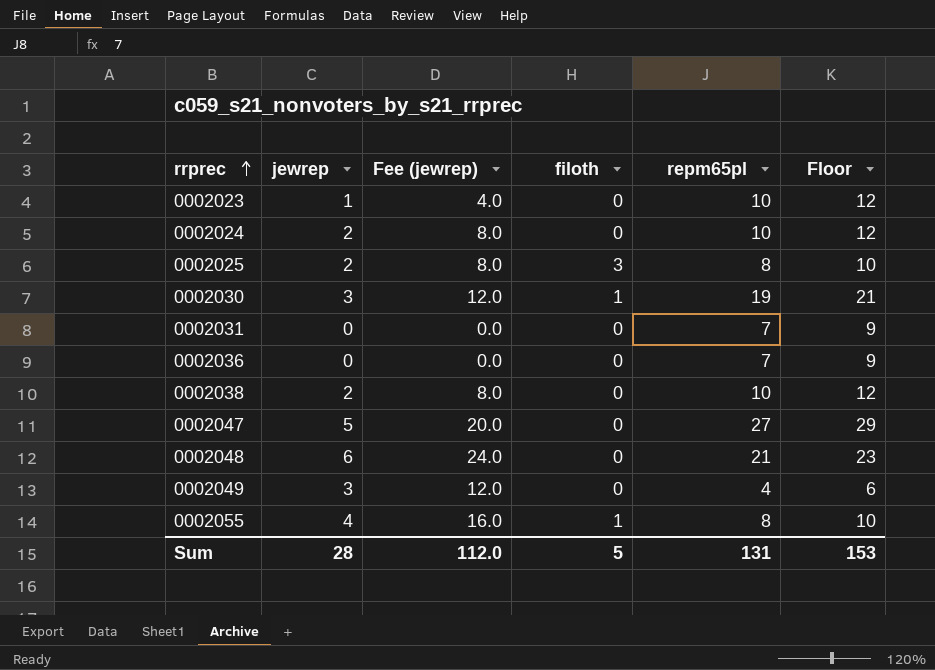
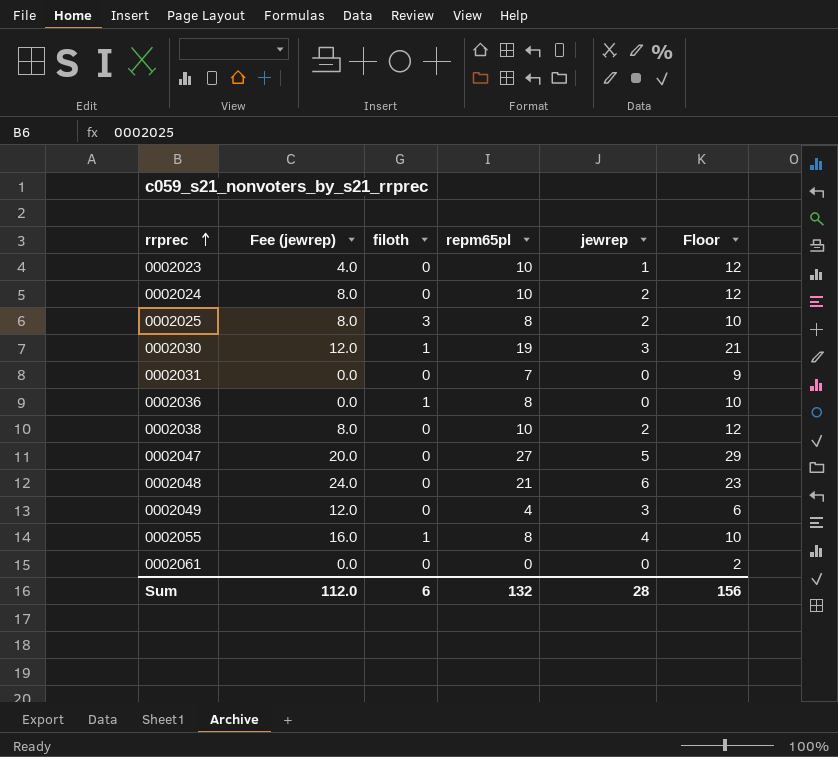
column jewrep | position: 2 -> 5
0002036 | filoth: 0 -> 1
0002036 | repm65pl: 7 -> 8
0002036 | Floor: 9 -> 10
row 0002061: none -> 0.0 | 0 | 0 | 0 | 2
Sum | filoth: 5 -> 6
Sum | repm65pl: 131 -> 132
Sum | Floor: 153 -> 156

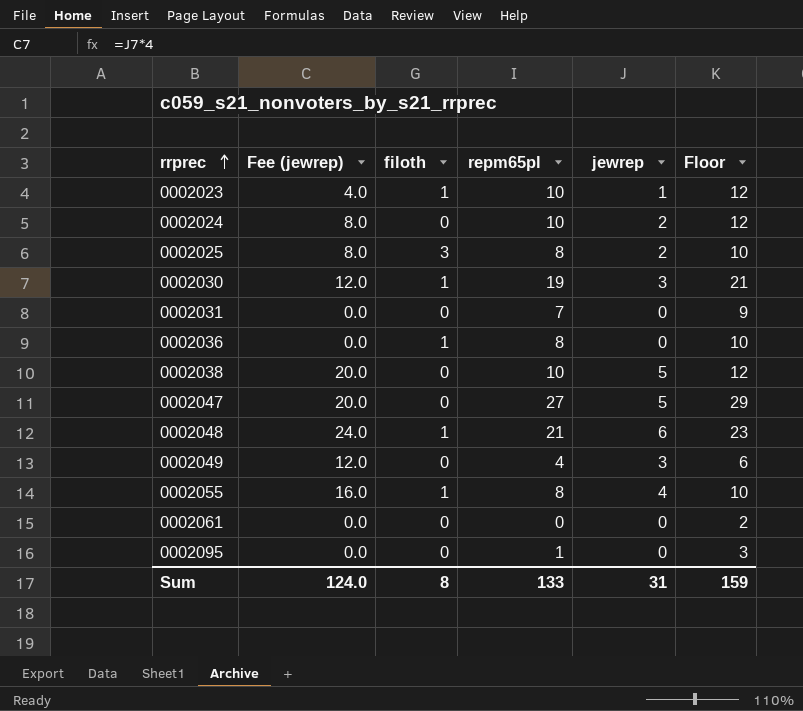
0002023 | filoth: 0 -> 1
0002038 | Fee (jewrep): 8.0 -> 20.0
0002038 | jewrep: 2 -> 5
0002048 | filoth: 0 -> 1
row 0002095: none -> 0.0 | 0 | 1 | 0 | 3
Sum | Fee (jewrep): 112.0 -> 124.0
Sum | filoth: 6 -> 8
Sum | repm65pl: 132 -> 133
Sum | jewrep: 28 -> 31
Sum | Floor: 156 -> 159

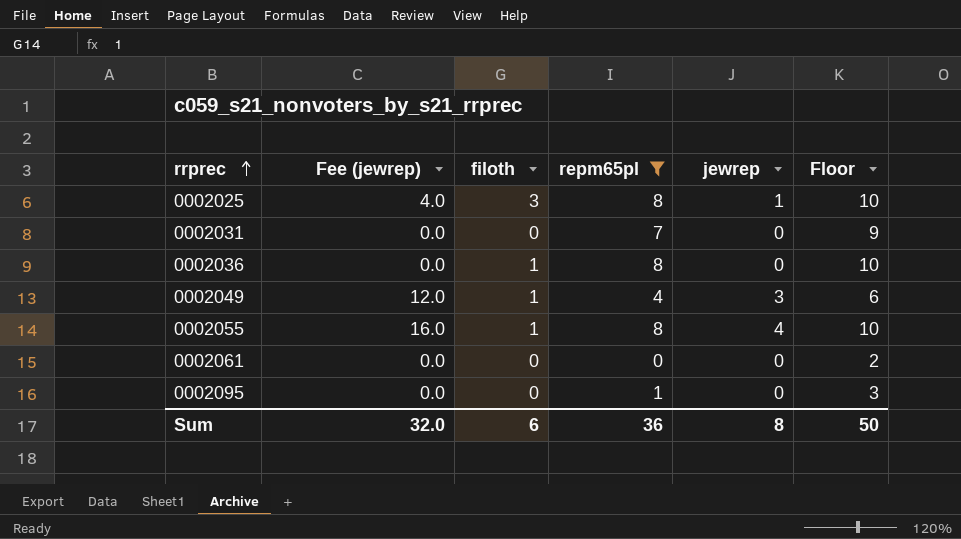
filter: none -> repm65pl <= 8
0002025 | Fee (jewrep): 8.0 -> 4.0
0002025 | jewrep: 2 -> 1
0002049 | filoth: 0 -> 1
Sum | Fee (jewrep): 124.0 -> 32.0
Sum | filoth: 8 -> 6
Sum | repm65pl: 133 -> 36
Sum | jewrep: 31 -> 8
Sum | Floor: 159 -> 50

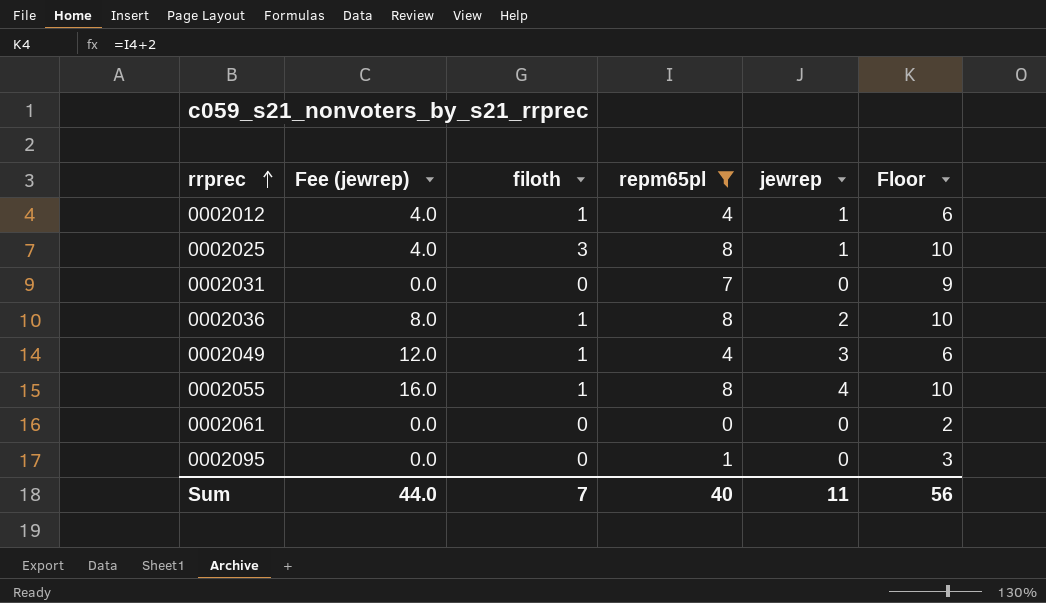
row 0002012: none -> 4.0 | 1 | 4 | 1 | 6
0002036 | Fee (jewrep): 0.0 -> 8.0
0002036 | jewrep: 0 -> 2
Sum | Fee (jewrep): 32.0 -> 44.0
Sum | filoth: 6 -> 7
Sum | repm65pl: 36 -> 40
Sum | jewrep: 8 -> 11
Sum | Floor: 50 -> 56

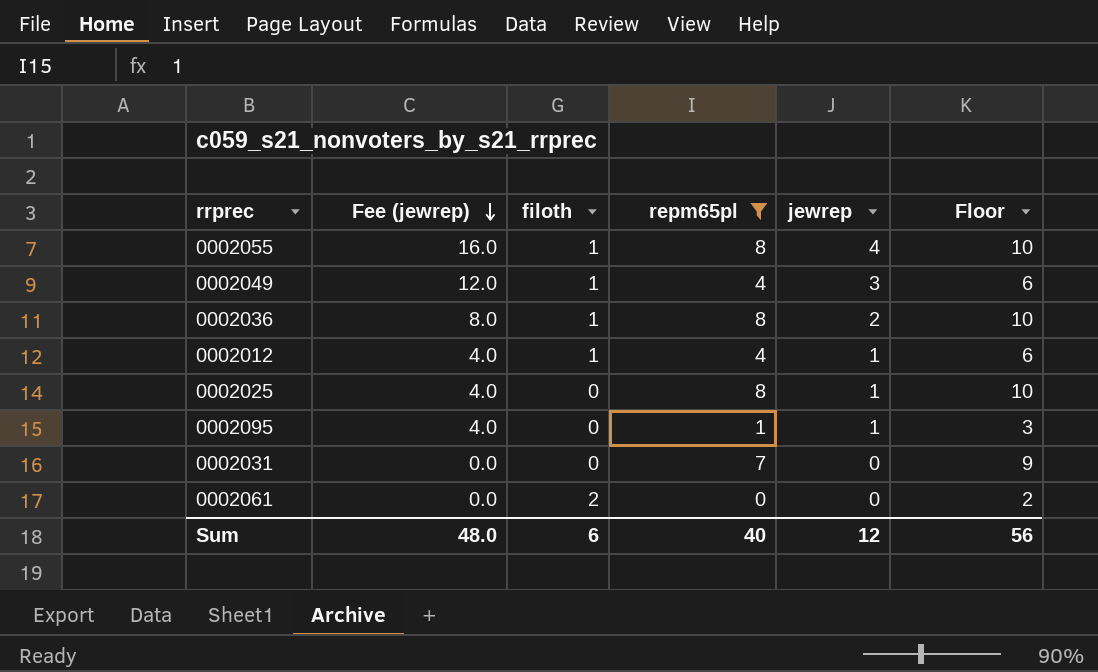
row order: rrprec ascending -> Fee (jewrep) descending
0002025 | filoth: 3 -> 0
0002095 | Fee (jewrep): 0.0 -> 4.0
0002095 | jewrep: 0 -> 1
0002061 | filoth: 0 -> 2
Sum | Fee (jewrep): 44.0 -> 48.0
Sum | filoth: 7 -> 6
Sum | jewrep: 11 -> 12

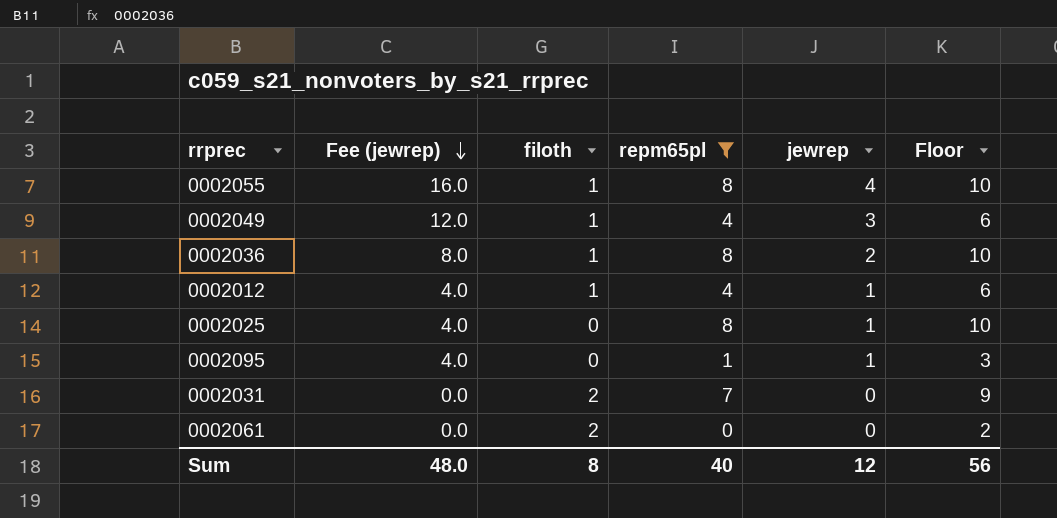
0002031 | filoth: 0 -> 2
Sum | filoth: 6 -> 8

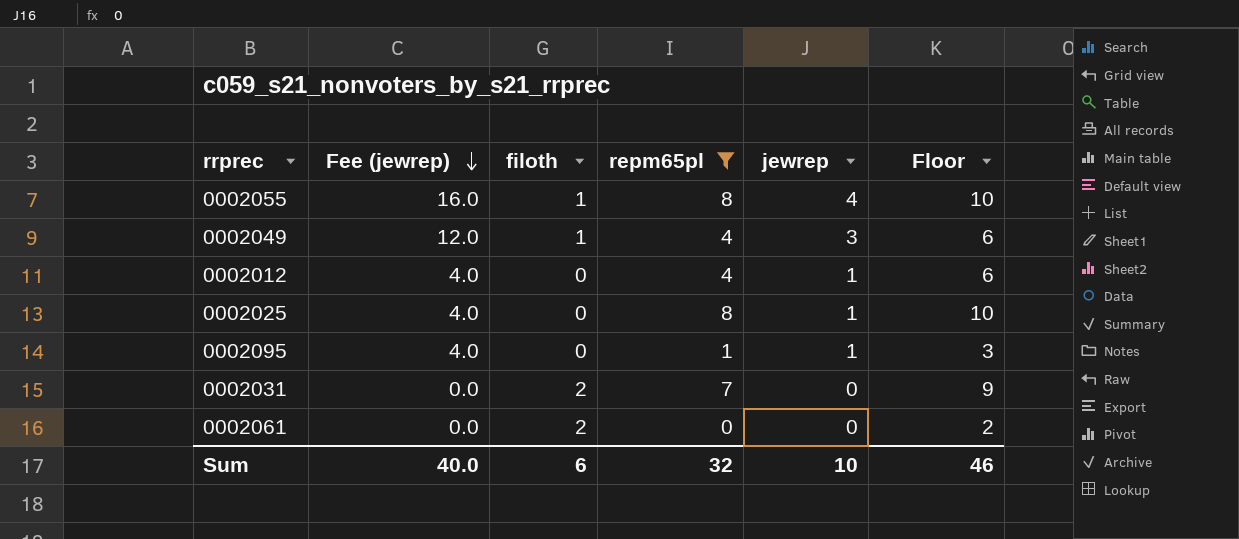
row 0002036: 8.0 | 1 | 8 | 2 | 10 -> none
0002012 | filoth: 1 -> 0
Sum | Fee (jewrep): 48.0 -> 40.0
Sum | filoth: 8 -> 6
Sum | repm65pl: 40 -> 32
Sum | jewrep: 12 -> 10
Sum | Floor: 56 -> 46

